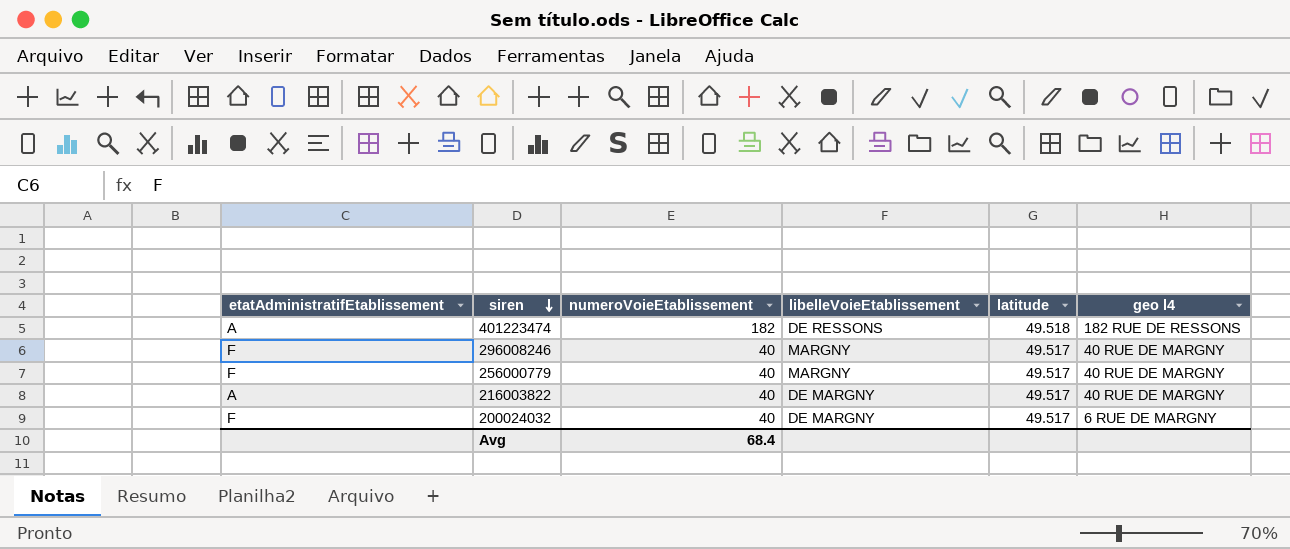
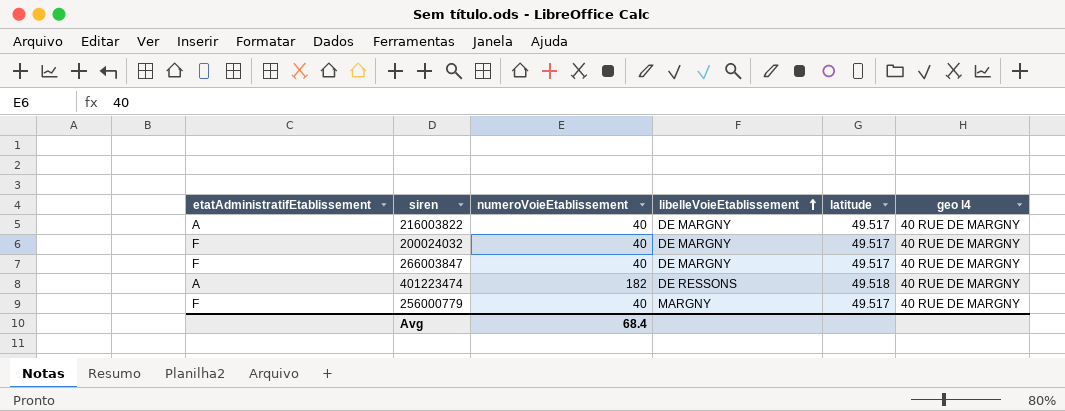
row order: siren descending -> libelleVoieEtablissement ascending
row 296008246: F | 40 | MARGNY | 49.517 | 40 RUE DE MARGNY -> none
200024032 | geo l4: 6 RUE DE MARGNY -> 40 RUE DE MARGNY
row 266003847: none -> F | 40 | DE MARGNY | 49.517 | 40 RUE DE MARGNY
401223474 | geo l4: 182 RUE DE RESSONS -> 40 RUE DE MARGNY

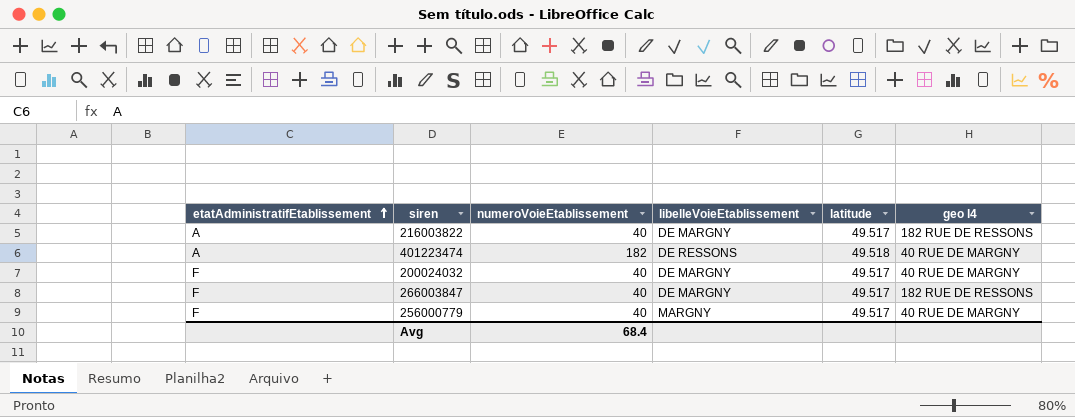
row order: libelleVoieEtablissement ascending -> etatAdministratifEtablissement ascending
216003822 | geo l4: 40 RUE DE MARGNY -> 182 RUE DE RESSONS
266003847 | geo l4: 40 RUE DE MARGNY -> 182 RUE DE RESSONS

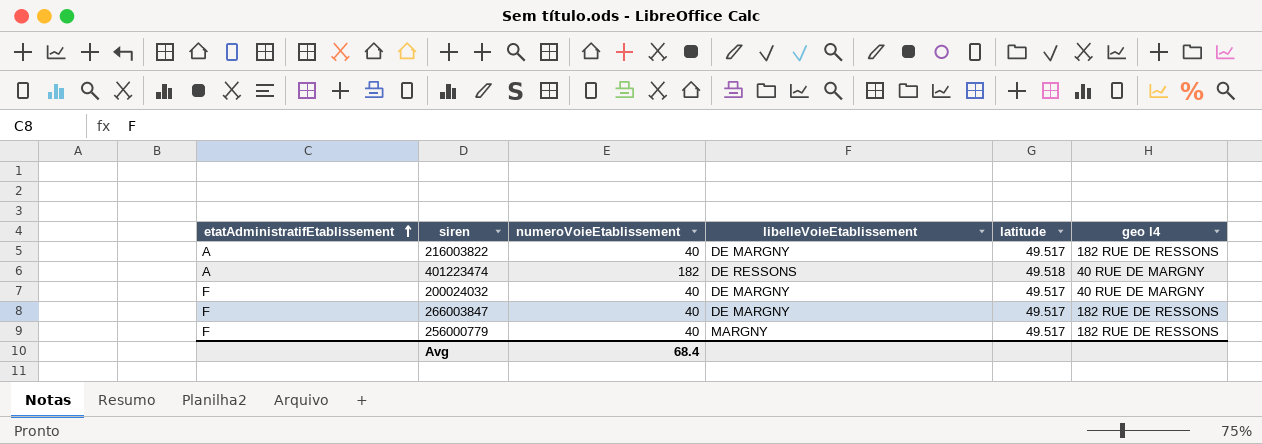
256000779 | geo l4: 40 RUE DE MARGNY -> 182 RUE DE RESSONS

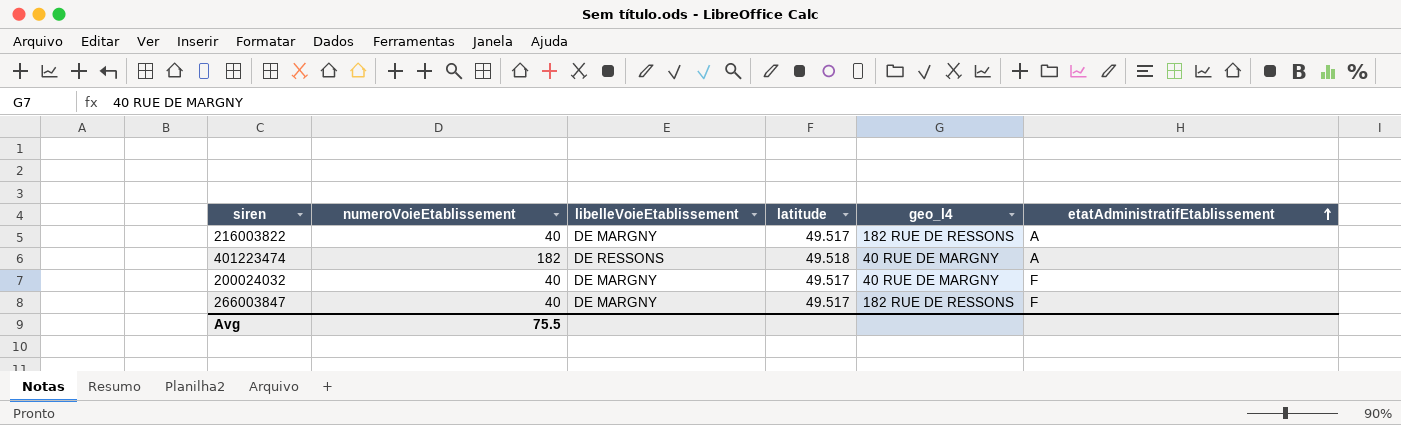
column name: geo l4 -> geo_l4
column etatAdministratifEtablissement | position: 1 -> 6
row 256000779: F | 40 | MARGNY | 49.517 | 182 RUE DE RESSONS -> none
Avg | numeroVoieEtablissement: 68.4 -> 75.5

